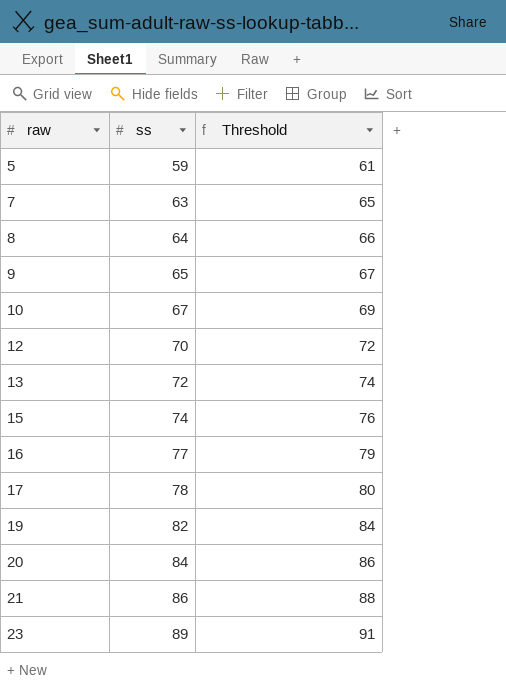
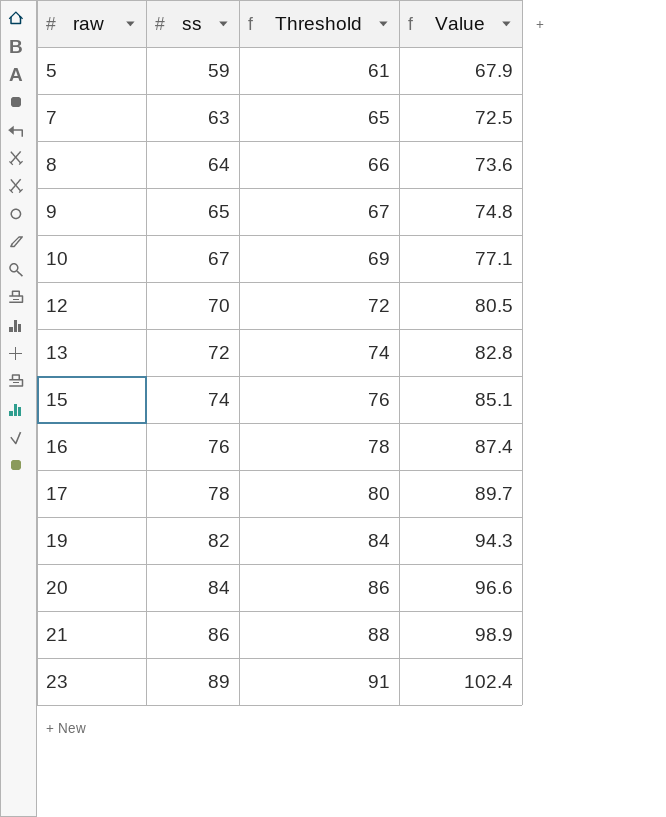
column Value | formula: none -> [ss] * 1.15
16 | ss: 77 -> 76
16 | Threshold: 79 -> 78

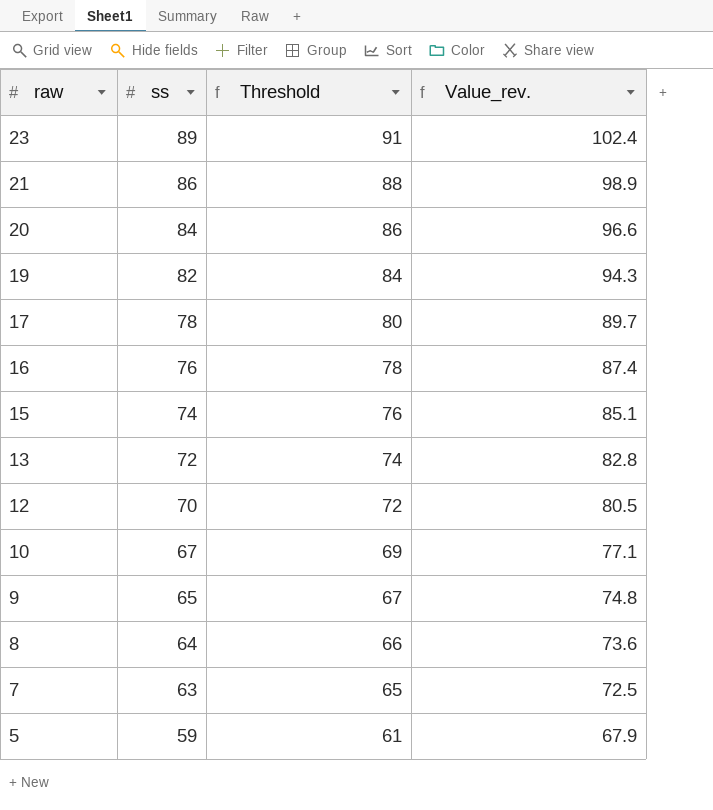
row order: raw ascending -> raw descending
column name: Value -> Value_rev.

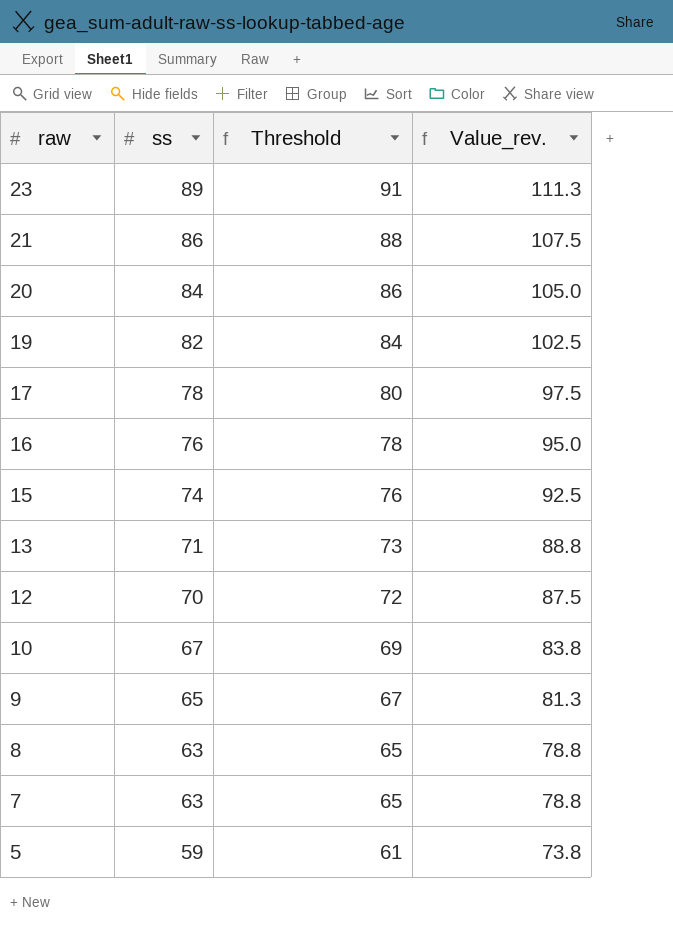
column Value_rev. | formula: [ss] * 1.15 -> [ss] * 1.25
13 | ss: 72 -> 71
13 | Threshold: 74 -> 73
8 | ss: 64 -> 63
8 | Threshold: 66 -> 65

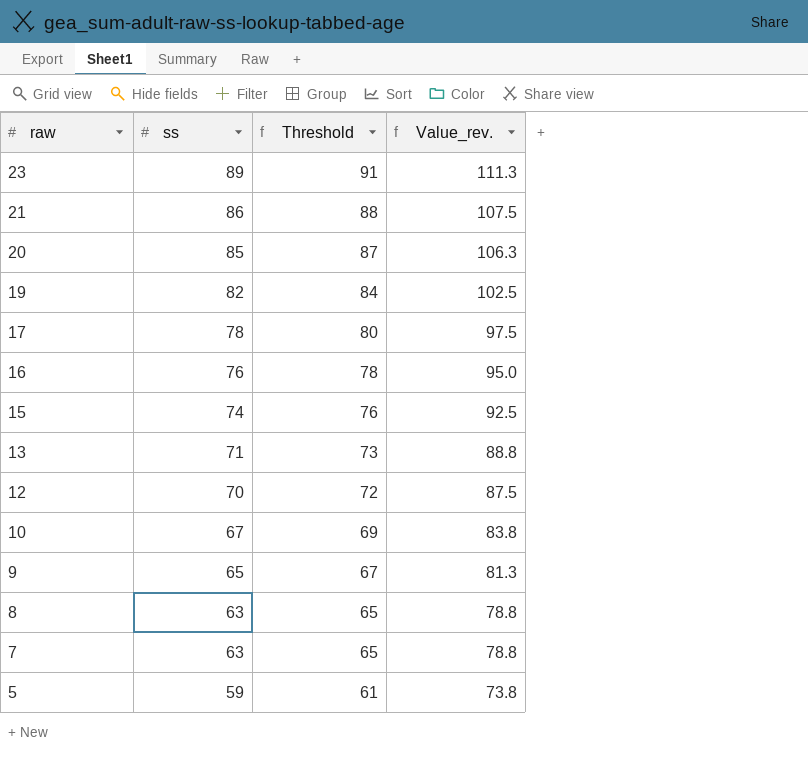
20 | ss: 84 -> 85
20 | Threshold: 86 -> 87
20 | Value_rev.: 105.0 -> 106.3

